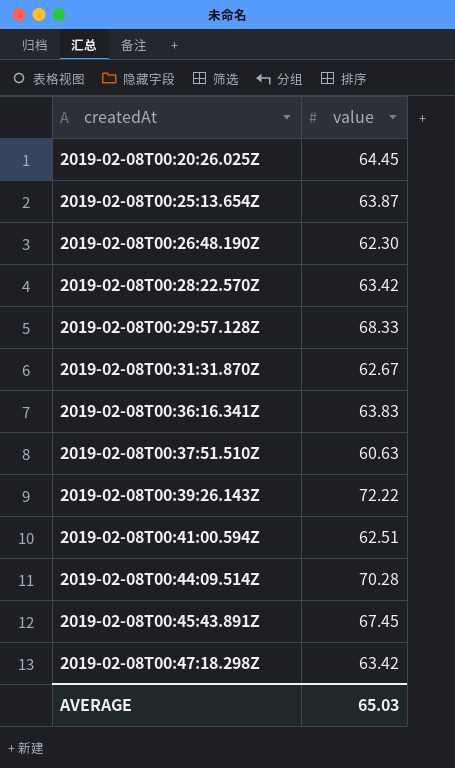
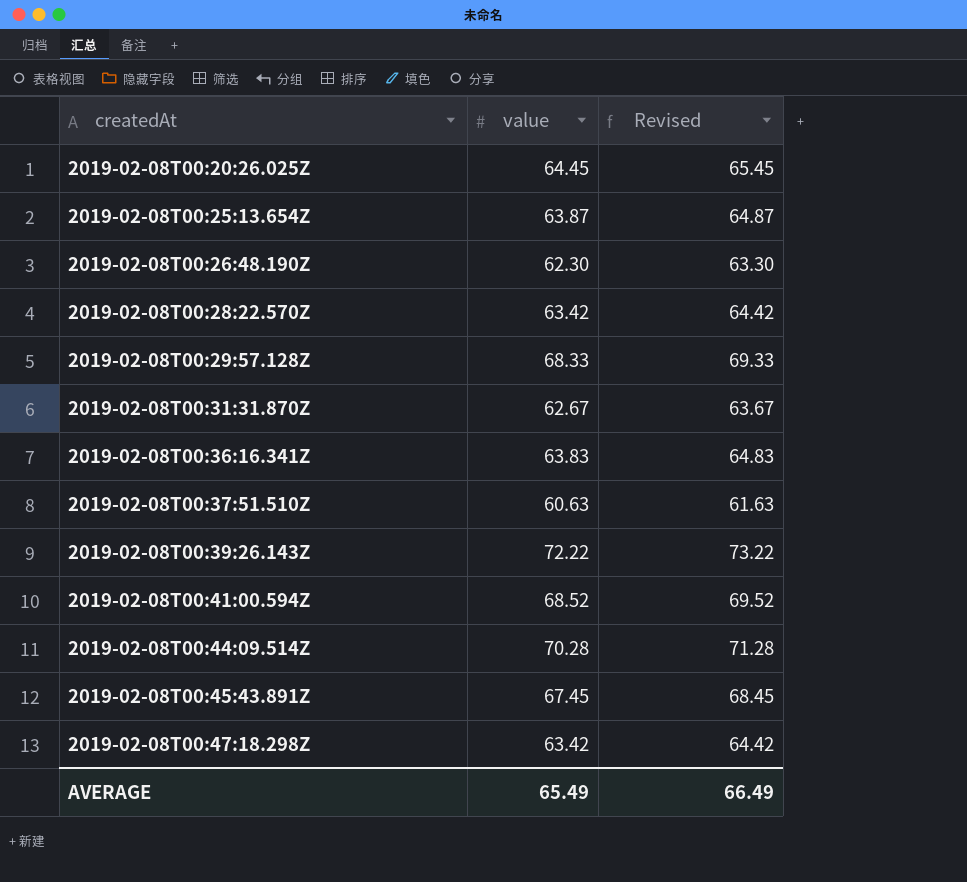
column Revised | formula: none -> [value] + 1
2019-02-08T00:41:00.594Z | value: 62.51 -> 68.52
AVERAGE | value: 65.03 -> 65.49

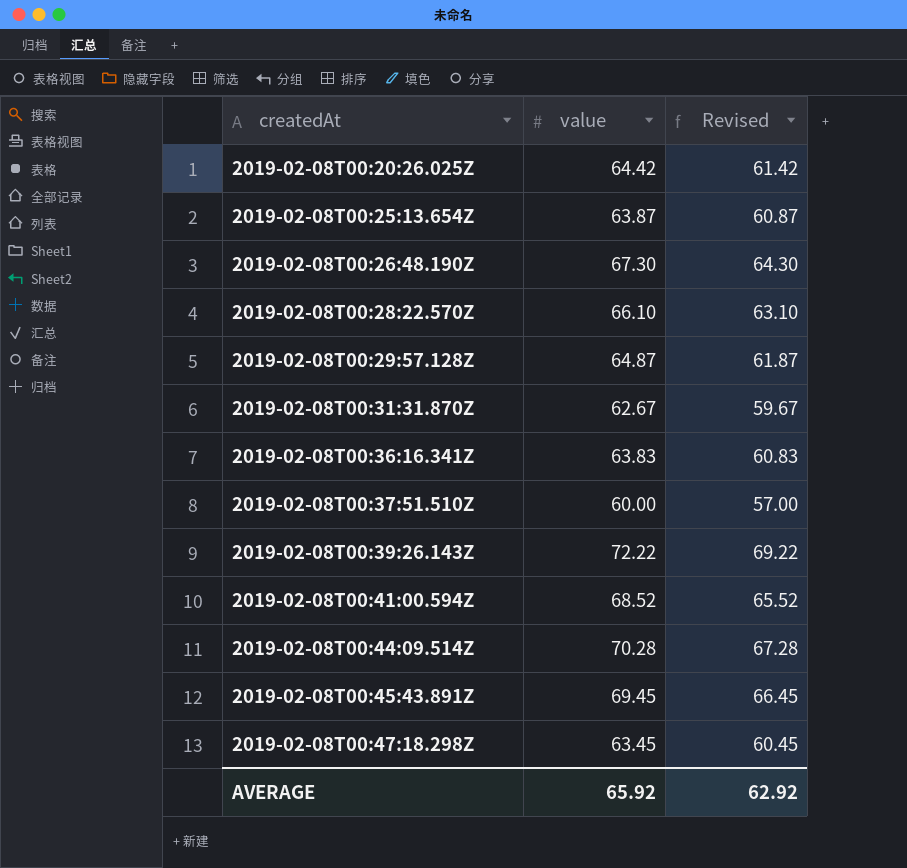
column Revised | formula: [value] + 1 -> [value] - 3
2019-02-08T00:20:26.025Z | value: 64.45 -> 64.42
2019-02-08T00:26:48.190Z | value: 62.30 -> 67.30
2019-02-08T00:28:22.570Z | value: 63.42 -> 66.10
2019-02-08T00:29:57.128Z | value: 68.33 -> 64.87
2019-02-08T00:37:51.510Z | value: 60.63 -> 60.00
2019-02-08T00:45:43.891Z | value: 67.45 -> 69.45
2019-02-08T00:47:18.298Z | value: 63.42 -> 63.45
AVERAGE | value: 65.49 -> 65.92
AVERAGE | Revised: 66.49 -> 62.92

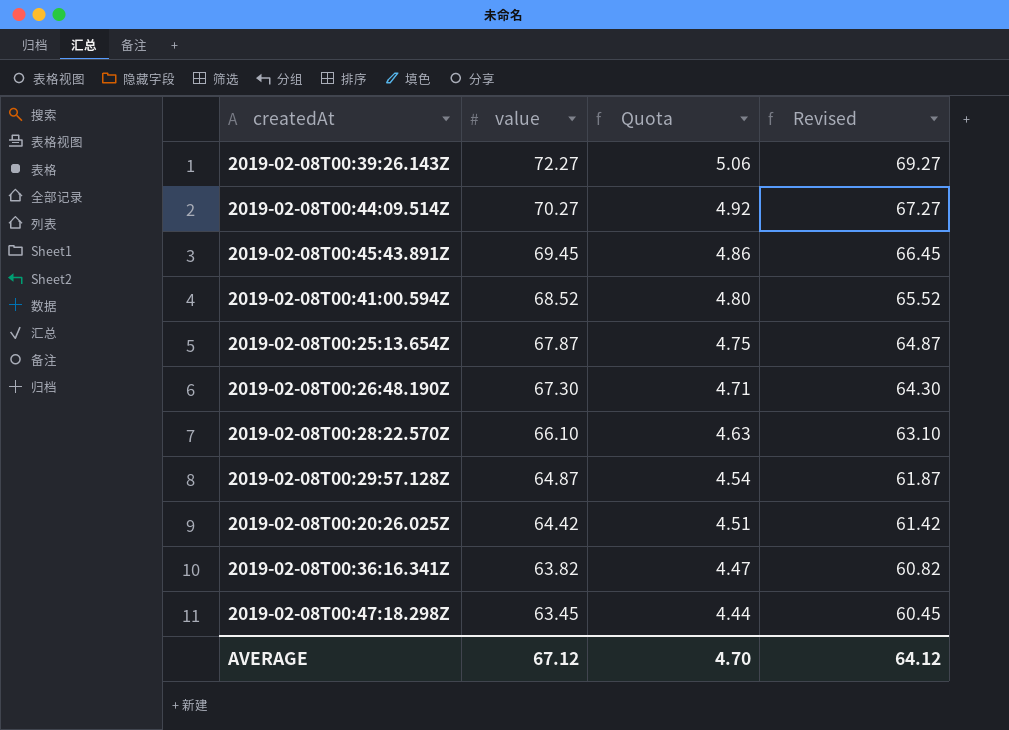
row order: createdAt ascending -> value descending
column Quota | formula: none -> [value] * 0.07
row 2019-02-08T00:31:31.870Z: 62.67 | 59.67 -> none
row 2019-02-08T00:37:51.510Z: 60.00 | 57.00 -> none
2019-02-08T00:39:26.143Z | value: 72.22 -> 72.27
2019-02-08T00:39:26.143Z | Revised: 69.22 -> 69.27
2019-02-08T00:44:09.514Z | value: 70.28 -> 70.27
2019-02-08T00:44:09.514Z | Revised: 67.28 -> 67.27
2019-02-08T00:25:13.654Z | value: 63.87 -> 67.87
2019-02-08T00:25:13.654Z | Revised: 60.87 -> 64.87
2019-02-08T00:36:16.341Z | value: 63.83 -> 63.82
2019-02-08T00:36:16.341Z | Revised: 60.83 -> 60.82
AVERAGE | value: 65.92 -> 67.12
AVERAGE | Revised: 62.92 -> 64.12

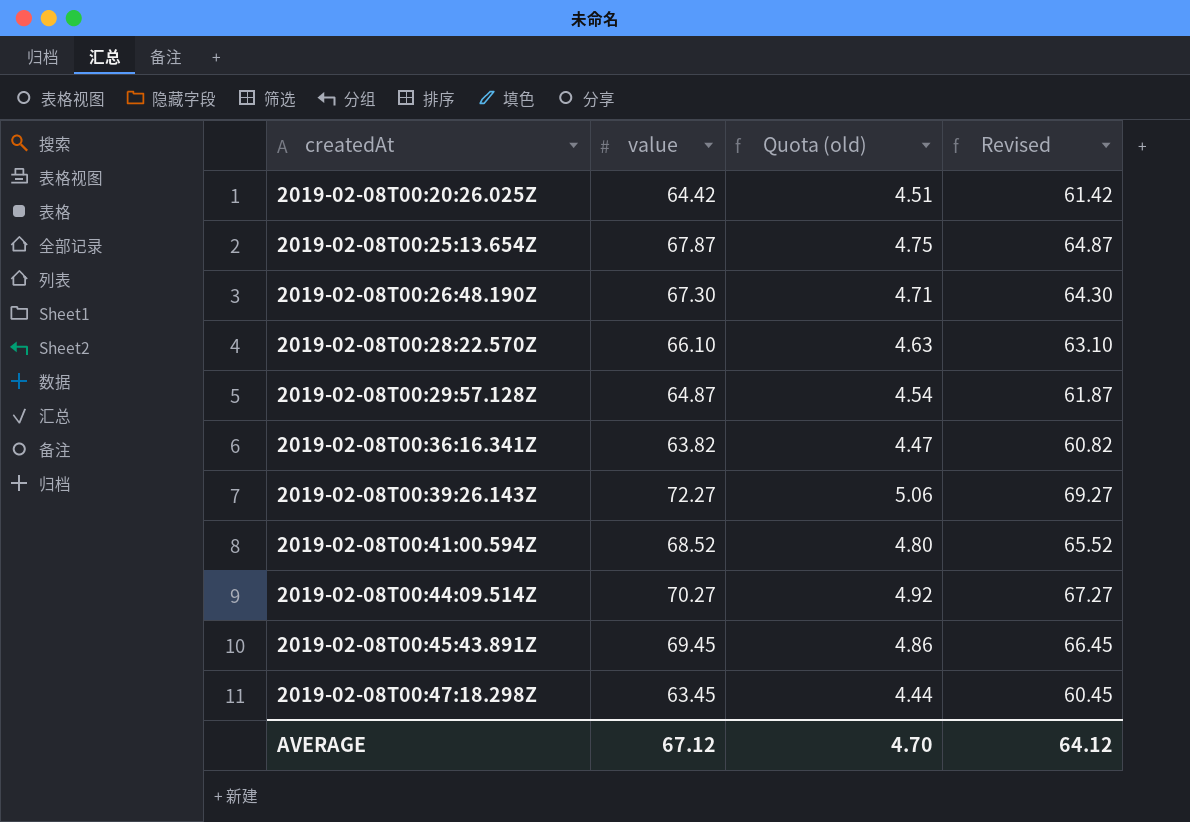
row order: value descending -> createdAt ascending
column name: Quota -> Quota (old)

